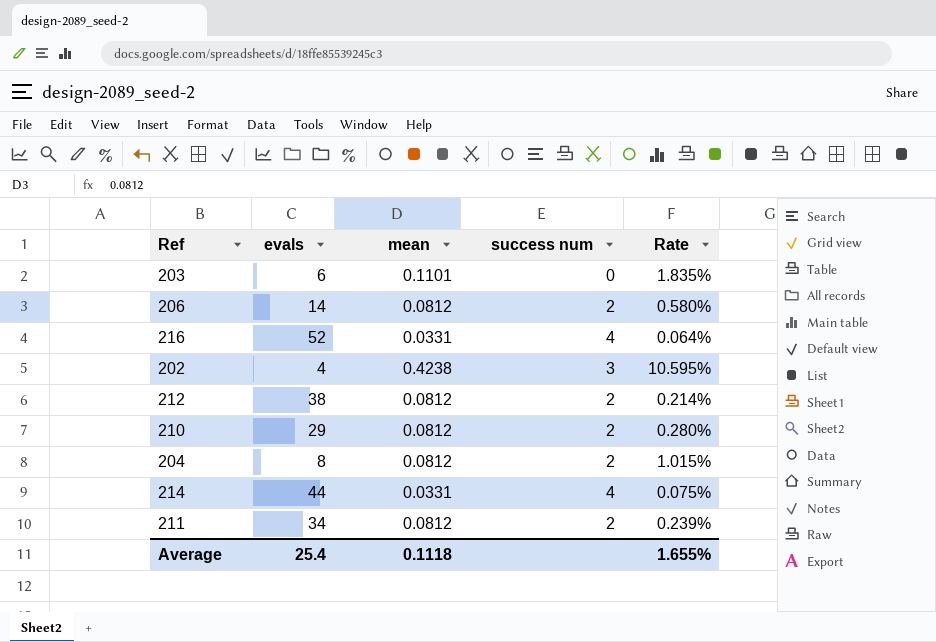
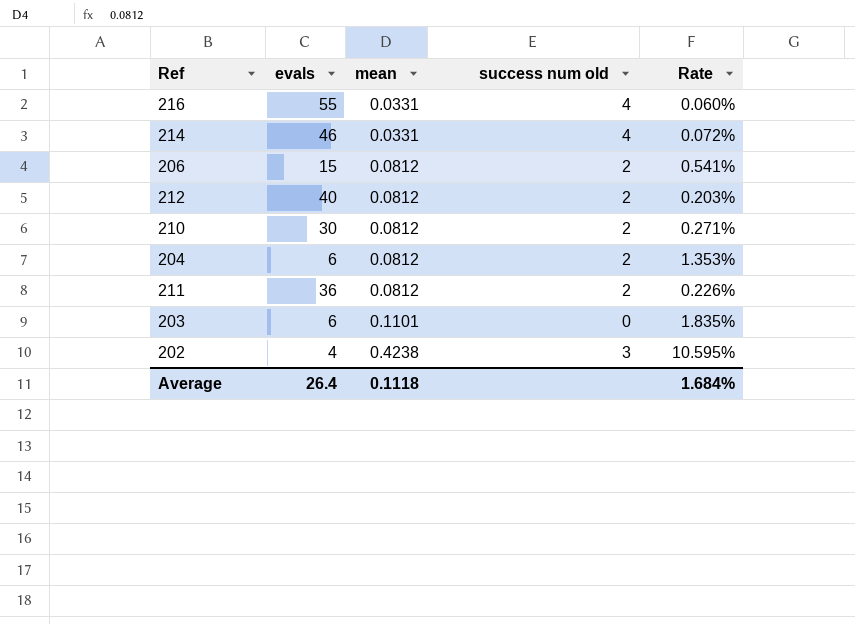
row order: none -> mean ascending
column name: success num -> success num old
216 | evals: 52 -> 55
216 | Rate: 0.064% -> 0.060%
214 | evals: 44 -> 46
214 | Rate: 0.075% -> 0.072%
206 | evals: 14 -> 15
206 | Rate: 0.580% -> 0.541%
212 | evals: 38 -> 40
212 | Rate: 0.214% -> 0.203%
210 | evals: 29 -> 30
210 | Rate: 0.280% -> 0.271%
204 | evals: 8 -> 6
204 | Rate: 1.015% -> 1.353%
211 | evals: 34 -> 36
211 | Rate: 0.239% -> 0.226%
Average | evals: 25.4 -> 26.4
Average | Rate: 1.655% -> 1.684%

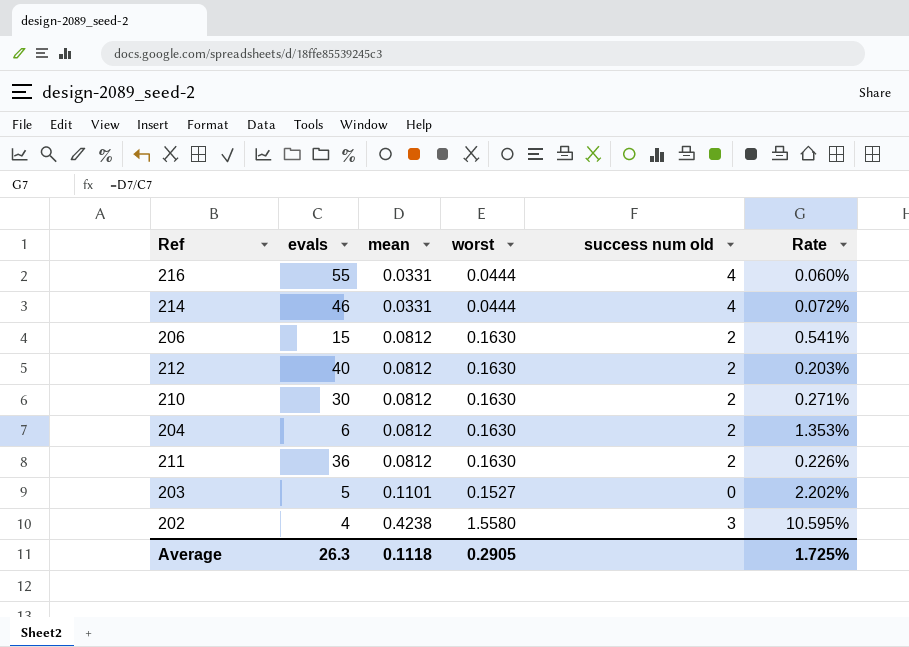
column worst | position: none -> 4
203 | evals: 6 -> 5
203 | Rate: 1.835% -> 2.202%
Average | evals: 26.4 -> 26.3
Average | Rate: 1.684% -> 1.725%

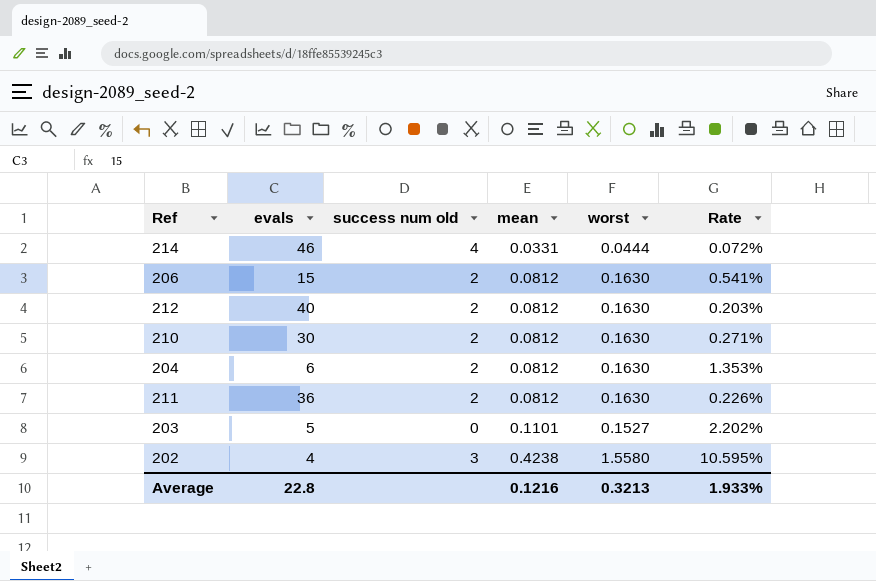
column success num old | position: 5 -> 3
row 216: 55 | 0.0331 | 0.0444 | 4 | 0.060% -> none
Average | evals: 26.3 -> 22.8
Average | mean: 0.1118 -> 0.1216
Average | worst: 0.2905 -> 0.3213
Average | Rate: 1.725% -> 1.933%

